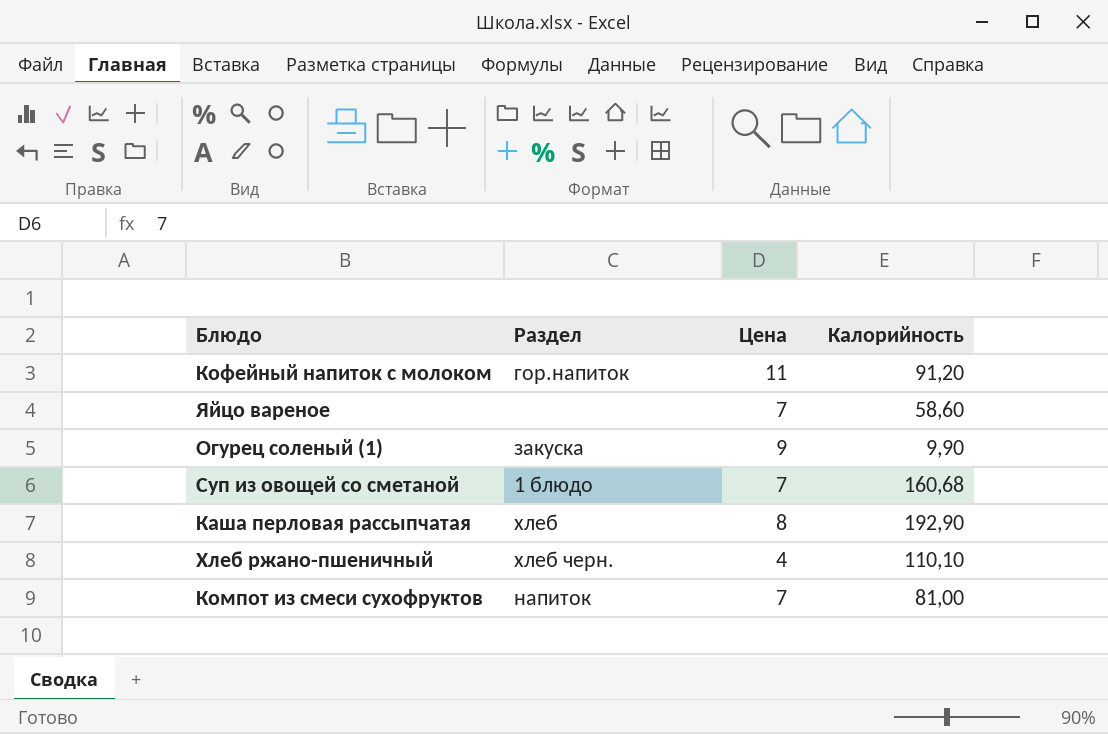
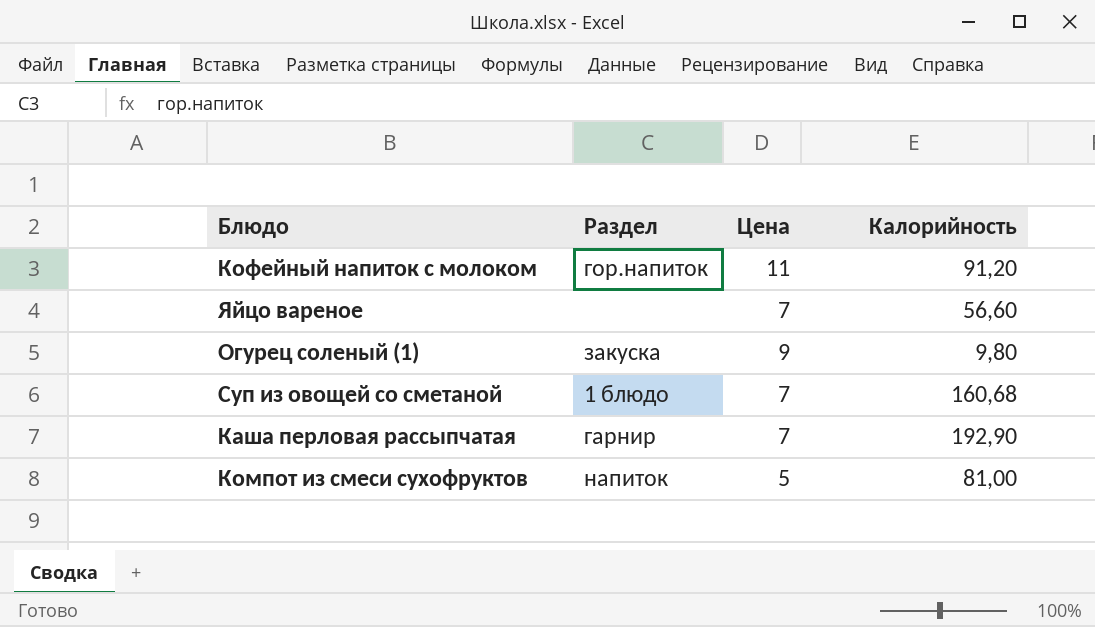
row Хлеб ржано-пшеничный: хлеб черн. | 4 | 110,10 -> none
Яйцо вареное | Калорийность: 58,60 -> 56,60
Огурец соленый (1) | Калорийность: 9,90 -> 9,80
Каша перловая рассыпчатая | Раздел: хлеб -> гарнир
Каша перловая рассыпчатая | Цена: 8 -> 7
Компот из смеси сухофруктов | Цена: 7 -> 5

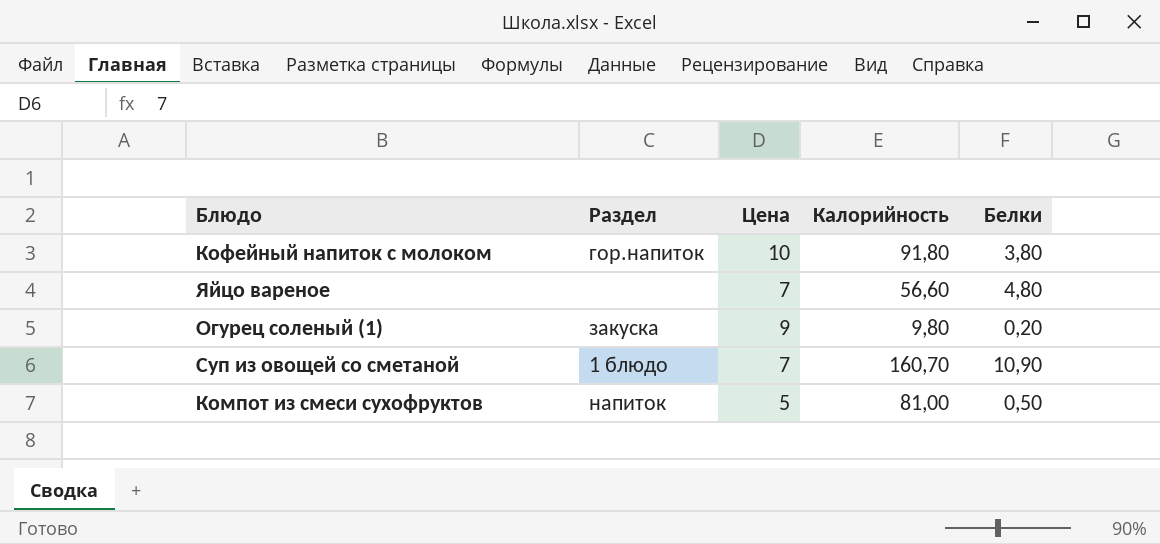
column Белки | position: none -> 5
row Каша перловая рассыпчатая: гарнир | 7 | 192,90 -> none
Кофейный напиток с молоком | Цена: 11 -> 10
Кофейный напиток с молоком | Калорийность: 91,20 -> 91,80
Суп из овощей со сметаной | Калорийность: 160,68 -> 160,70

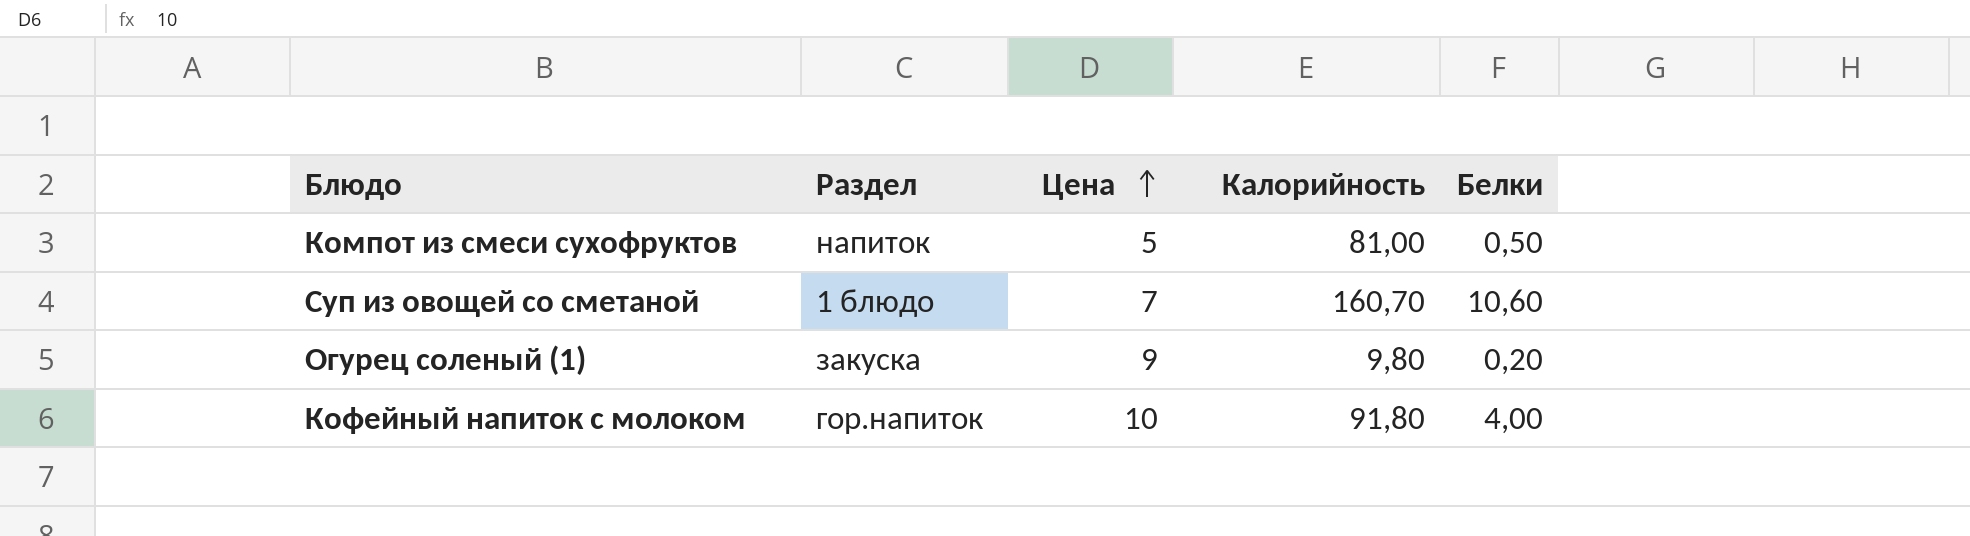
row order: none -> Цена ascending
row Яйцо вареное: none | 7 | 56,60 | 4,80 -> none
Суп из овощей со сметаной | Белки: 10,90 -> 10,60
Кофейный напиток с молоком | Белки: 3,80 -> 4,00

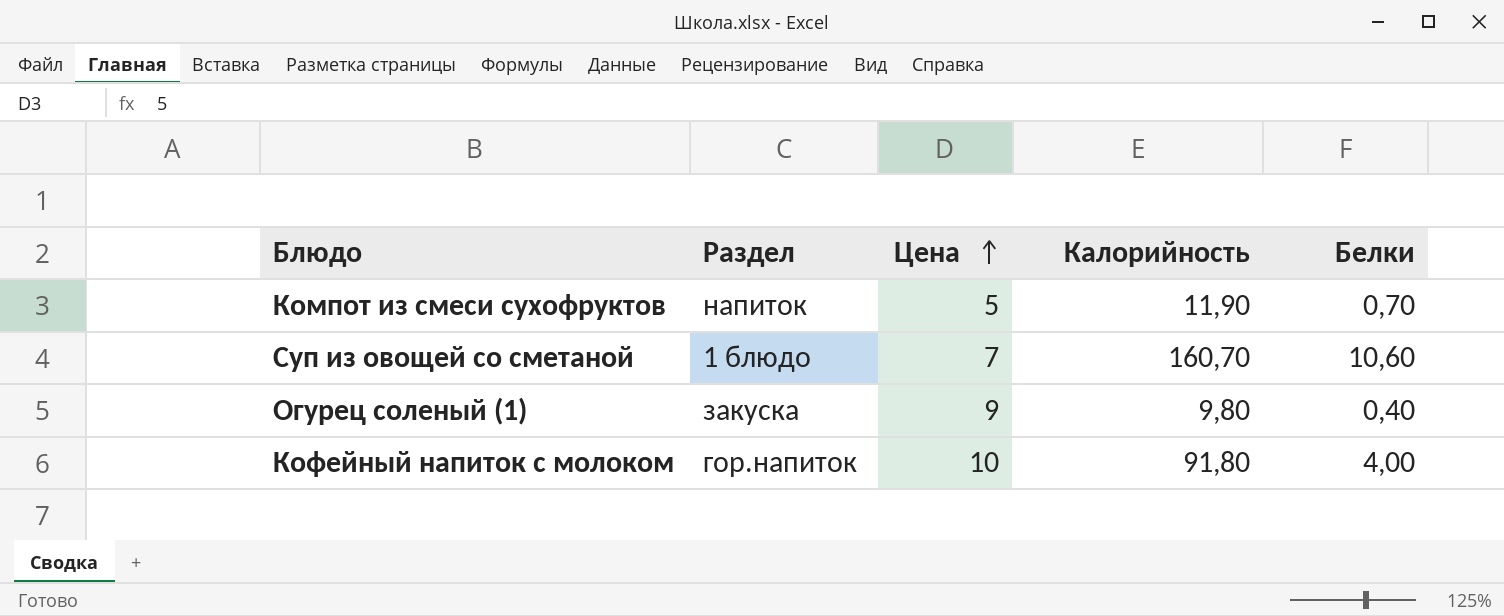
Компот из смеси сухофруктов | Калорийность: 81,00 -> 11,90
Компот из смеси сухофруктов | Белки: 0,50 -> 0,70
Огурец соленый (1) | Белки: 0,20 -> 0,40

